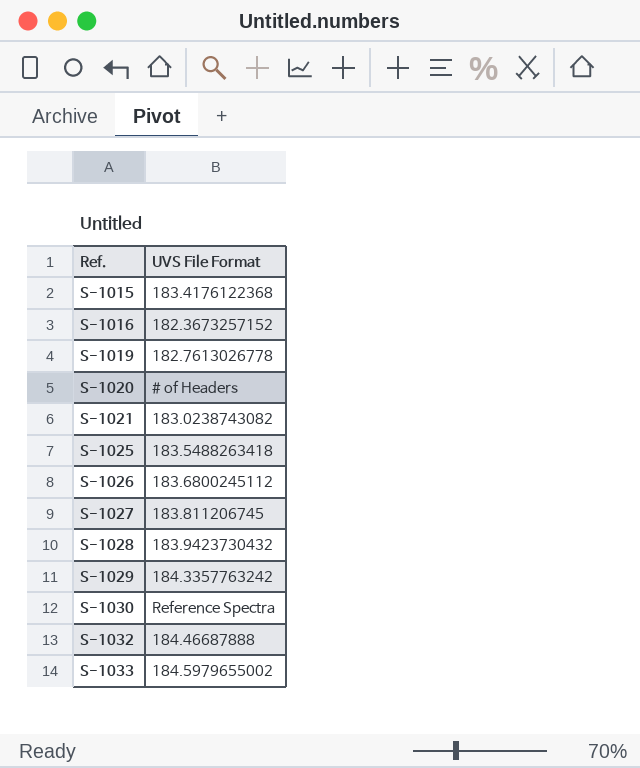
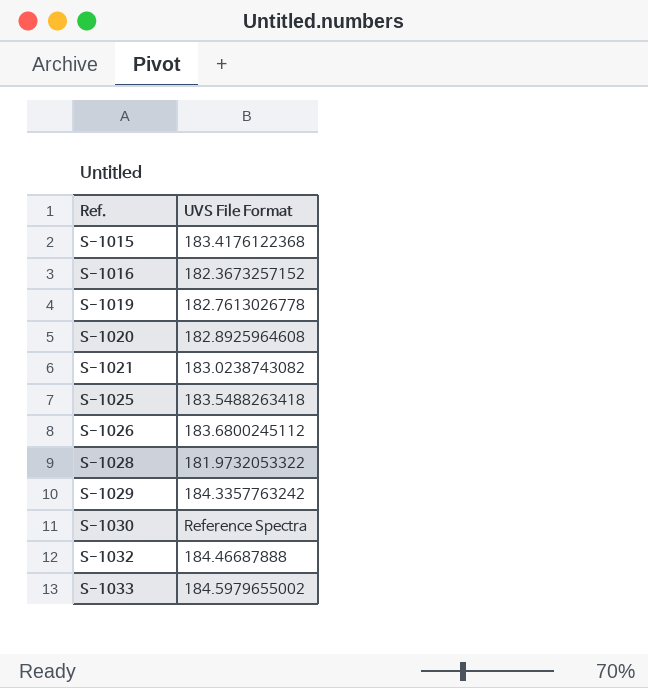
row S-1027: 183.811206745 -> none
S-1020 | UVS File Format: # of Headers -> 182.8925964608
S-1028 | UVS File Format: 183.9423730432 -> 181.9732053322

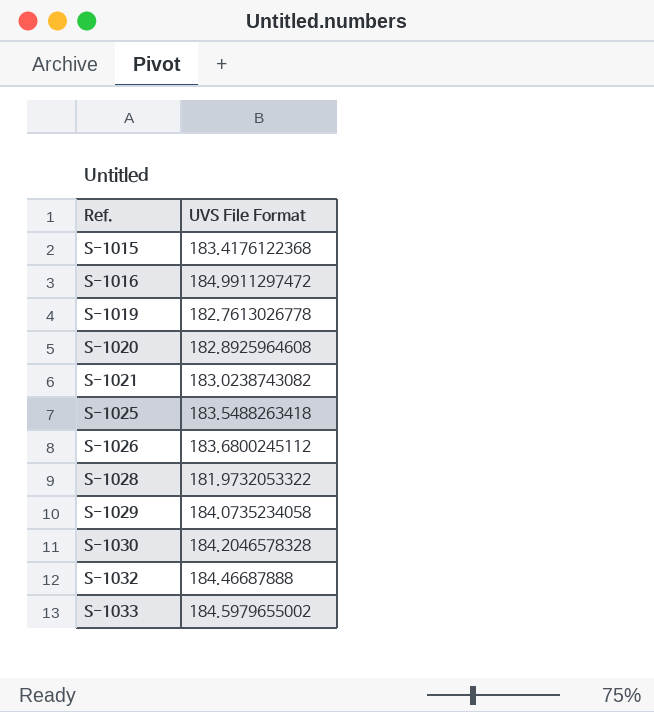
S-1016 | UVS File Format: 182.3673257152 -> 184.9911297472
S-1029 | UVS File Format: 184.3357763242 -> 184.0735234058
S-1030 | UVS File Format: Reference Spectra -> 184.2046578328

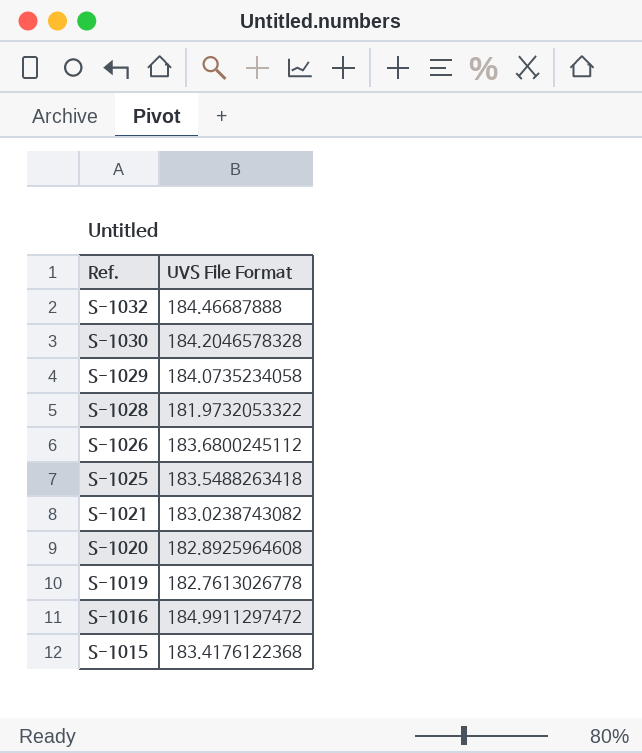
row order: Ref. ascending -> Ref. descending
row S-1033: 184.5979655002 -> none

